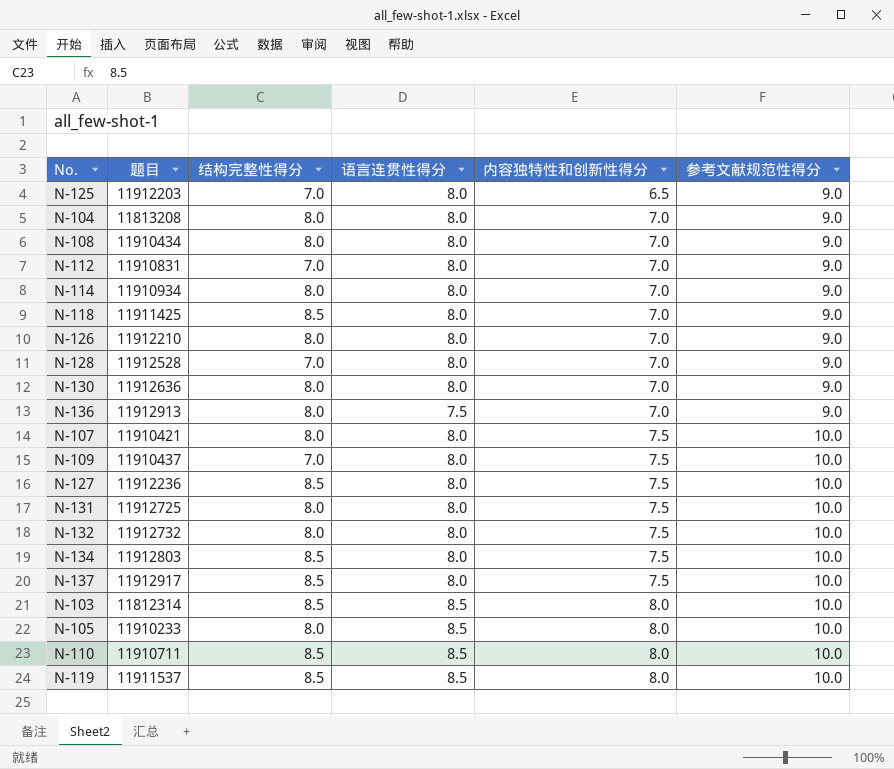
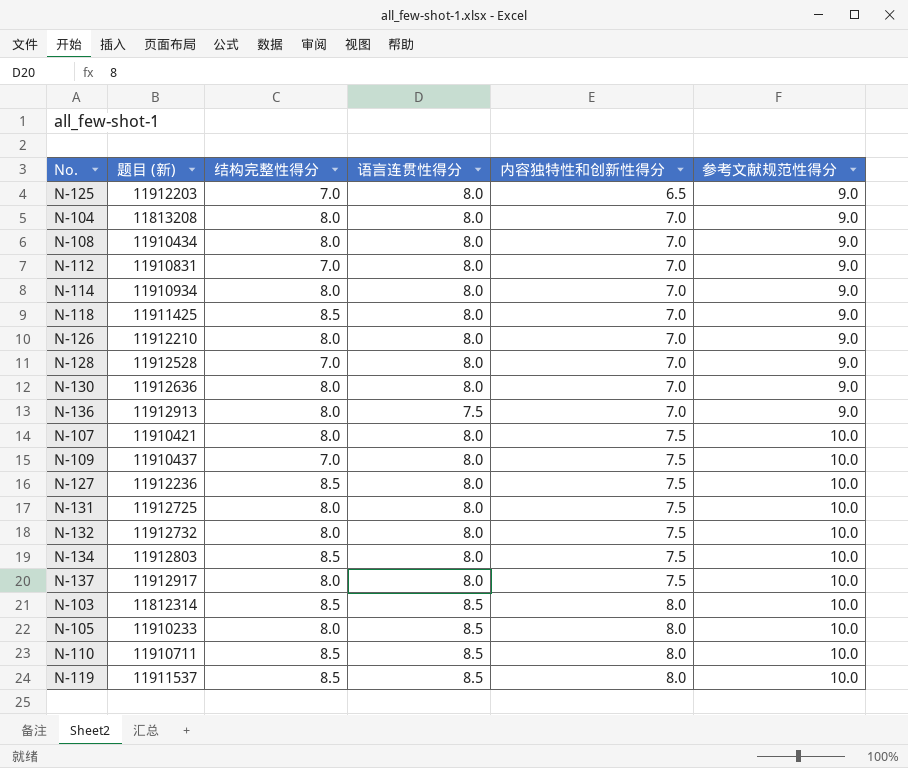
column name: 题目 -> 题目 (新)
N-137 | 结构完整性得分: 8.5 -> 8.0

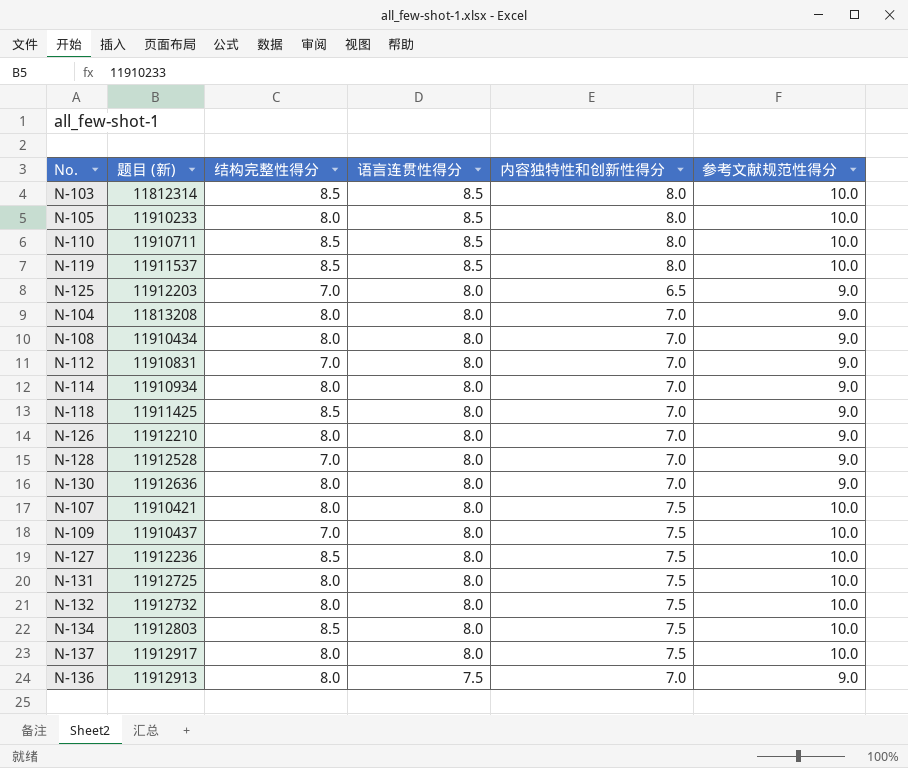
row order: 内容独特性和创新性得分 ascending -> 语言连贯性得分 descending

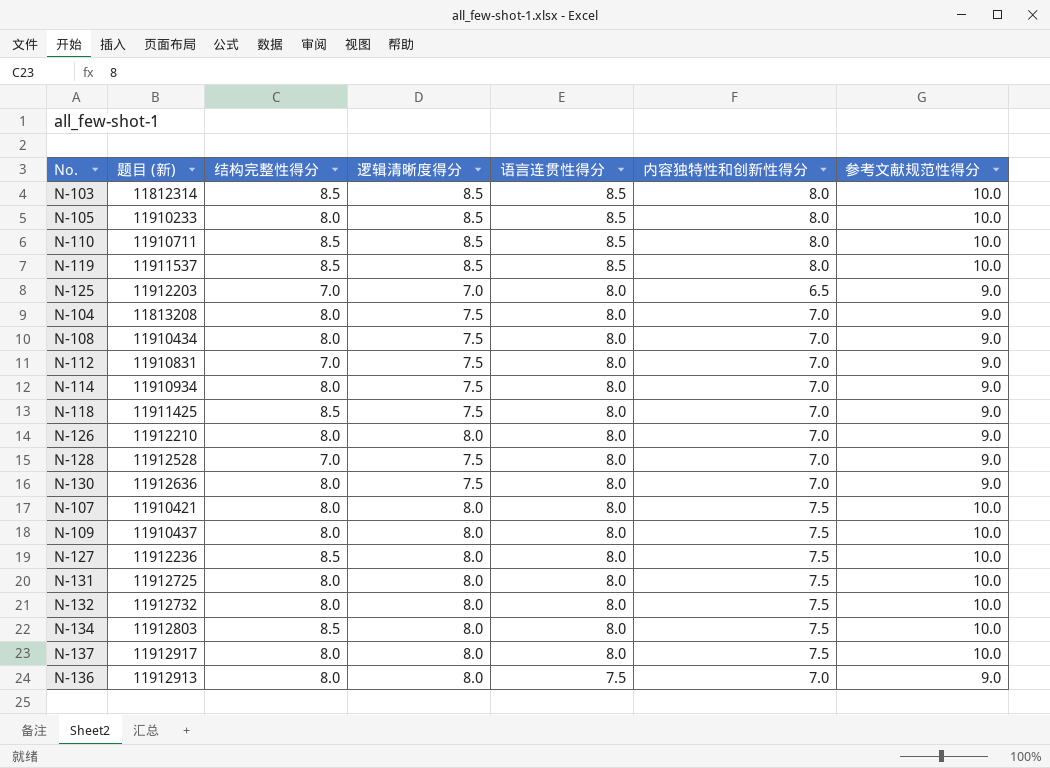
column 逻辑清晰度得分 | position: none -> 4
N-109 | 结构完整性得分: 7.0 -> 8.0

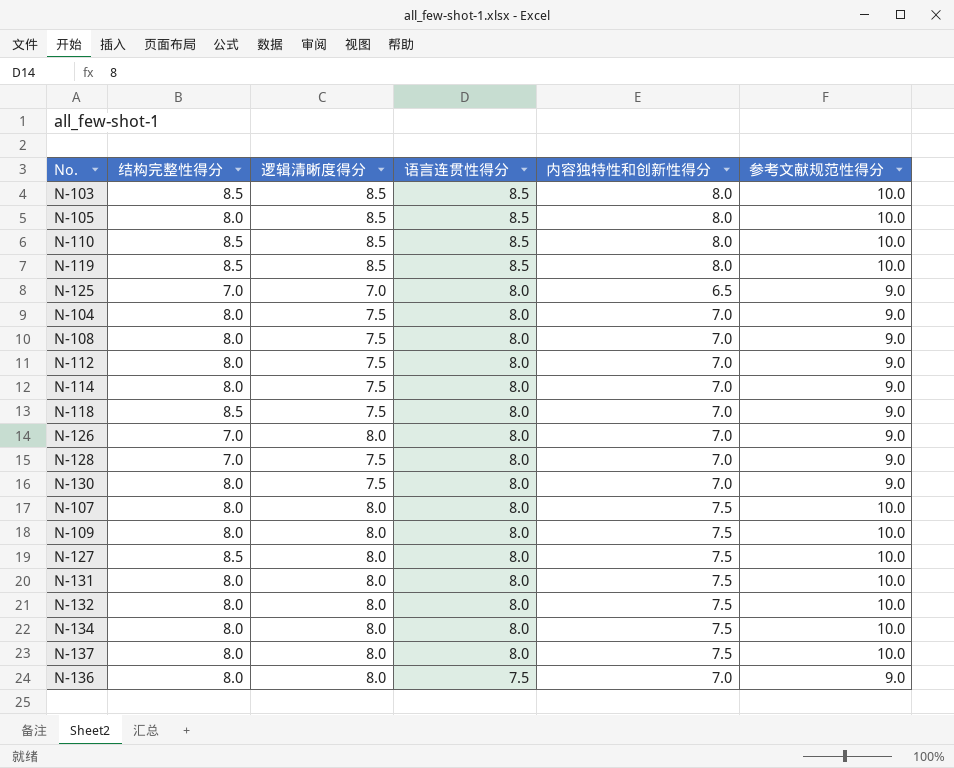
column 题目 (新) | position: 2 -> none
N-112 | 结构完整性得分: 7.0 -> 8.0
N-126 | 结构完整性得分: 8.0 -> 7.0
N-134 | 结构完整性得分: 8.5 -> 8.0

